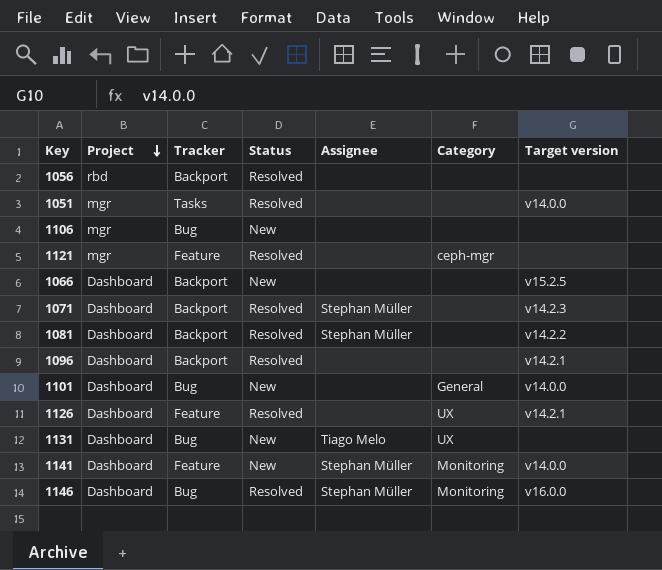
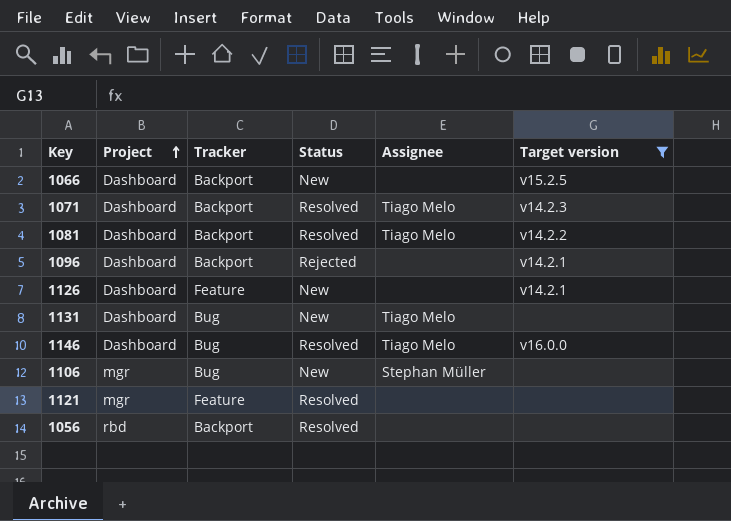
filter: none -> Target version != v14.0.0
row order: Project descending -> Project ascending
column Category | position: 6 -> none
1071 | Assignee: Stephan Müller -> Tiago Melo
1081 | Assignee: Stephan Müller -> Tiago Melo
1096 | Status: Resolved -> Rejected
1126 | Status: Resolved -> New
1146 | Assignee: Stephan Müller -> Tiago Melo
1106 | Assignee: none -> Stephan Müller

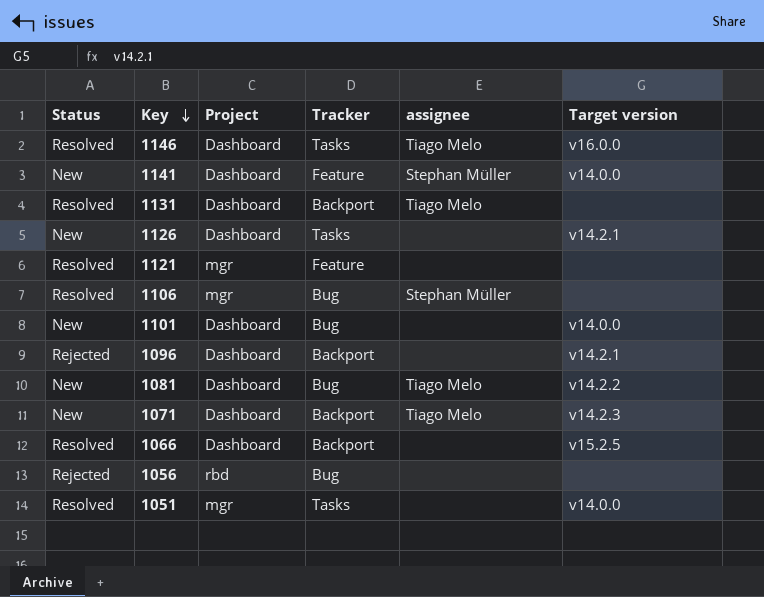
filter: Target version != v14.0.0 -> none
row order: Project ascending -> Key descending
column Status | position: 4 -> 1
column name: Assignee -> assignee
1146 | Tracker: Bug -> Tasks
1131 | Status: New -> Resolved
1131 | Tracker: Bug -> Backport
1126 | Tracker: Feature -> Tasks
1106 | Status: New -> Resolved
1081 | Status: Resolved -> New
1081 | Tracker: Backport -> Bug
1071 | Status: Resolved -> New
1066 | Status: New -> Resolved
1056 | Status: Resolved -> Rejected
1056 | Tracker: Backport -> Bug

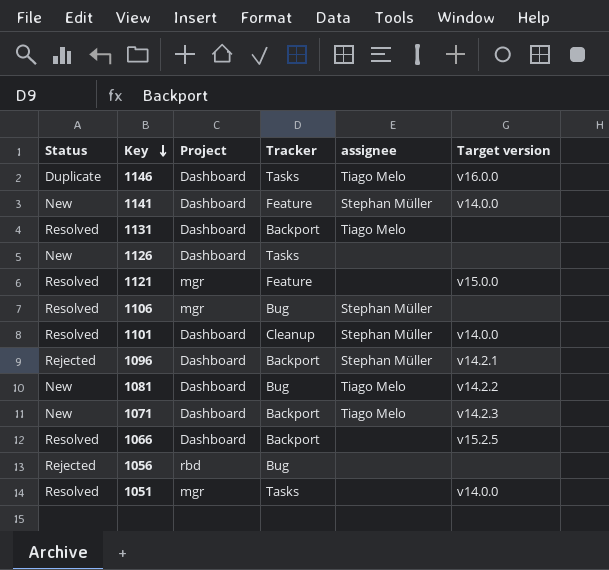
1146 | Status: Resolved -> Duplicate
1126 | Target version: v14.2.1 -> none
1121 | Target version: none -> v15.0.0
1101 | Status: New -> Resolved
1101 | Tracker: Bug -> Cleanup
1101 | assignee: none -> Stephan Müller
1096 | assignee: none -> Stephan Müller

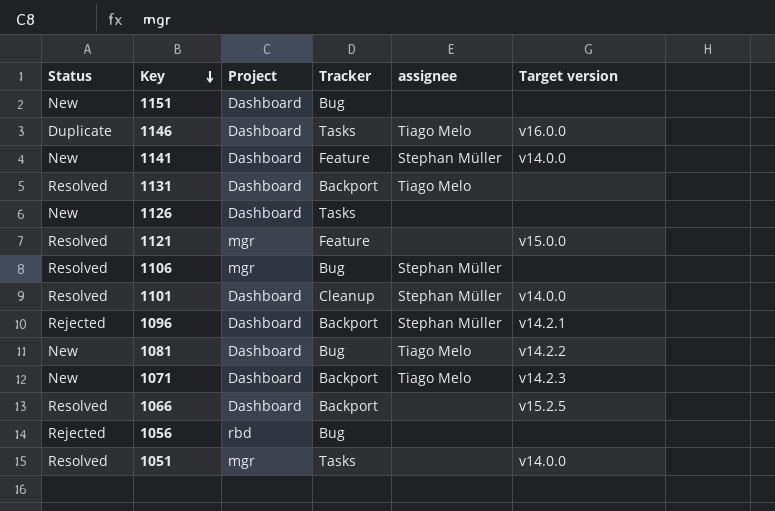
row 1151: none -> New | Dashboard | Bug | none | none

